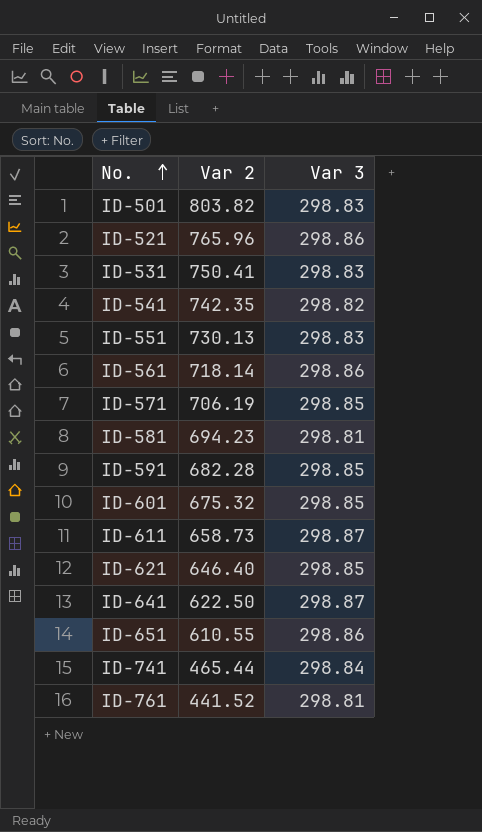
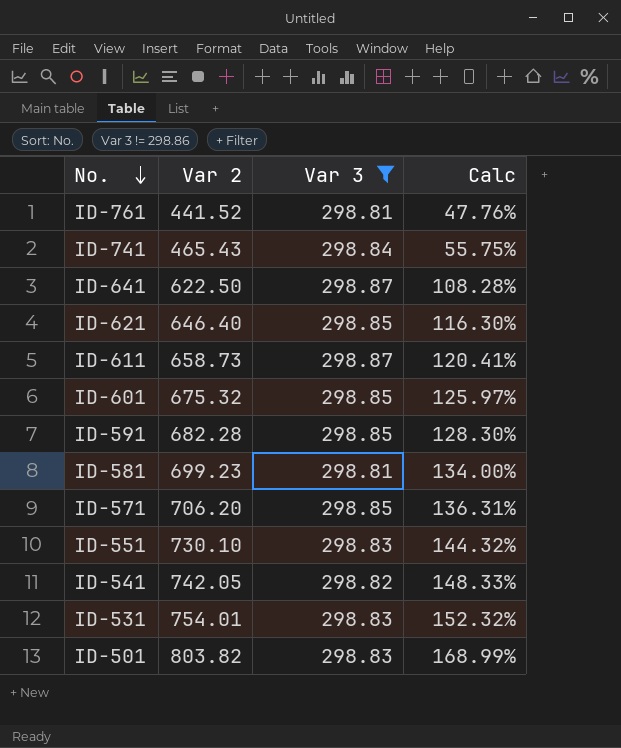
filter: none -> Var 3 != 298.86
row order: No. ascending -> No. descending
column Calc | formula: none -> ([Var 2] - [Var 3]) / [Var 3]
ID-741 | Var 2: 465.44 -> 465.43
ID-581 | Var 2: 694.23 -> 699.23
ID-571 | Var 2: 706.19 -> 706.20
ID-551 | Var 2: 730.13 -> 730.10
ID-541 | Var 2: 742.35 -> 742.05
ID-531 | Var 2: 750.41 -> 754.01

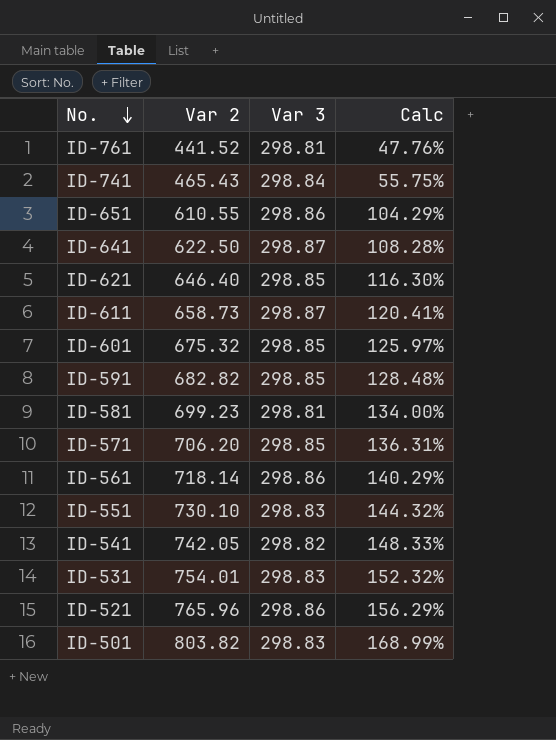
filter: Var 3 != 298.86 -> none
ID-591 | Var 2: 682.28 -> 682.82
ID-591 | Calc: 128.30% -> 128.48%

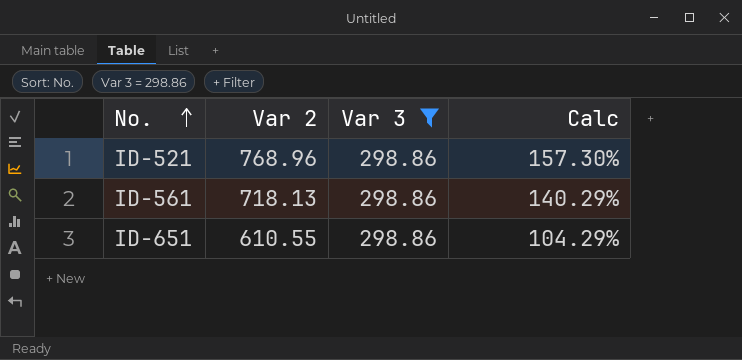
filter: none -> Var 3 = 298.86
row order: No. descending -> No. ascending
ID-521 | Var 2: 765.96 -> 768.96
ID-521 | Calc: 156.29% -> 157.30%
ID-561 | Var 2: 718.14 -> 718.13

